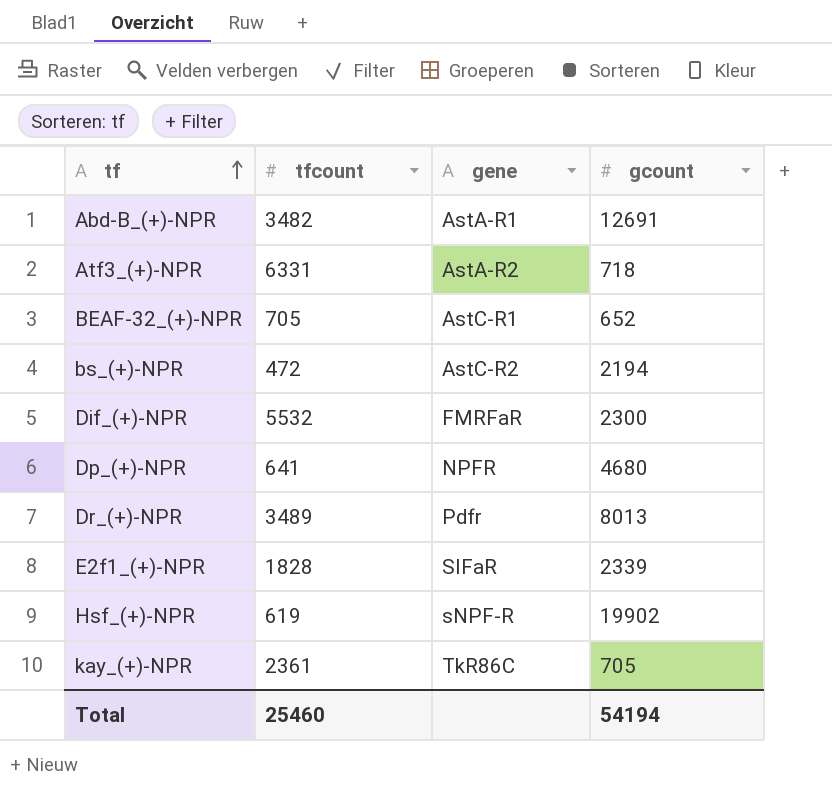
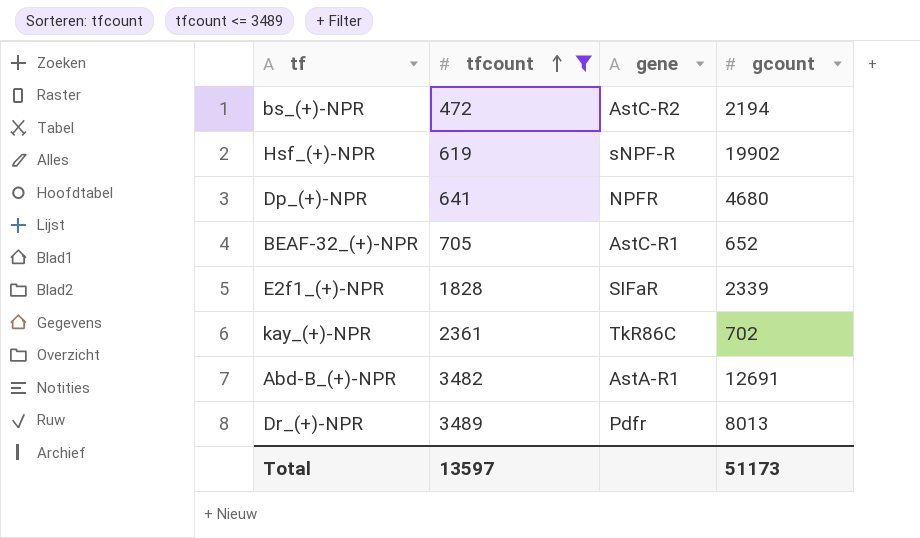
filter: none -> tfcount <= 3489
row order: tf ascending -> tfcount ascending
kay_(+)-NPR | gcount: 705 -> 702
Total | tfcount: 25460 -> 13597
Total | gcount: 54194 -> 51173

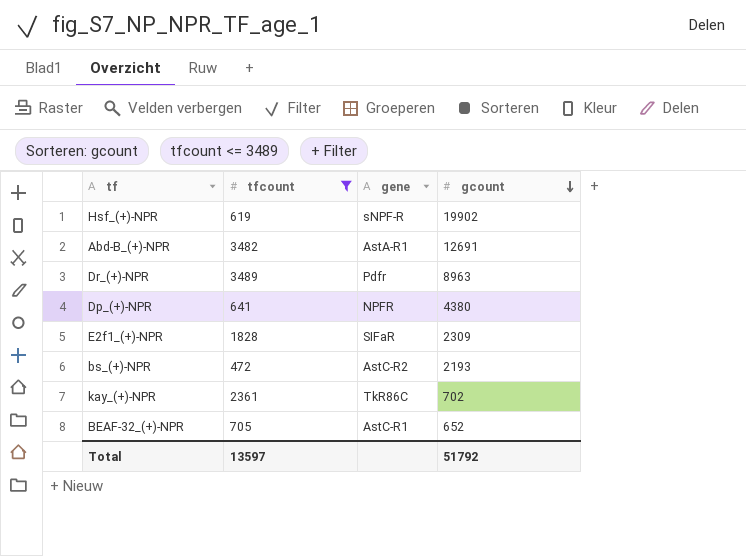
row order: tfcount ascending -> gcount descending
Dr_(+)-NPR | gcount: 8013 -> 8963
Dp_(+)-NPR | gcount: 4680 -> 4380
E2f1_(+)-NPR | gcount: 2339 -> 2309
bs_(+)-NPR | gcount: 2194 -> 2193
Total | gcount: 51173 -> 51792

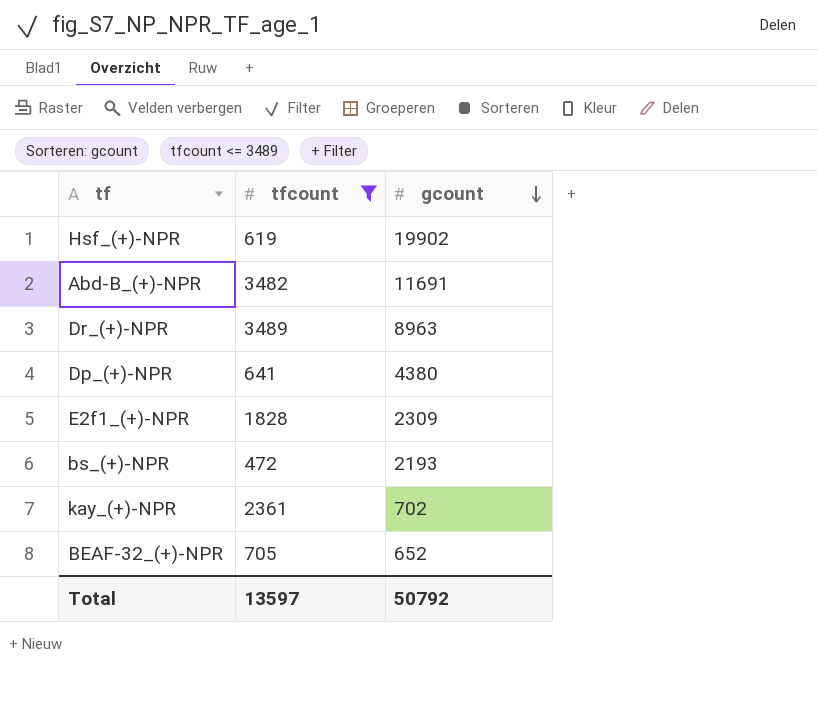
column gene | position: 3 -> none
Abd-B_(+)-NPR | gcount: 12691 -> 11691
Total | gcount: 51792 -> 50792

